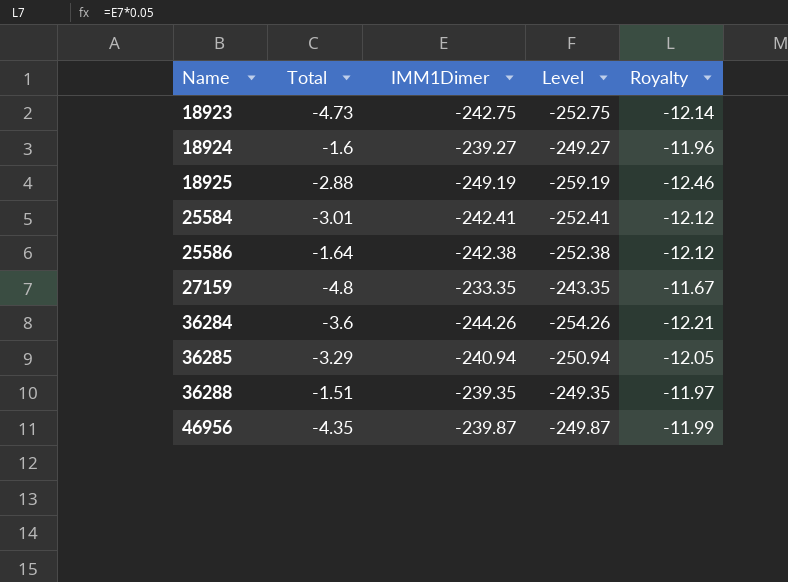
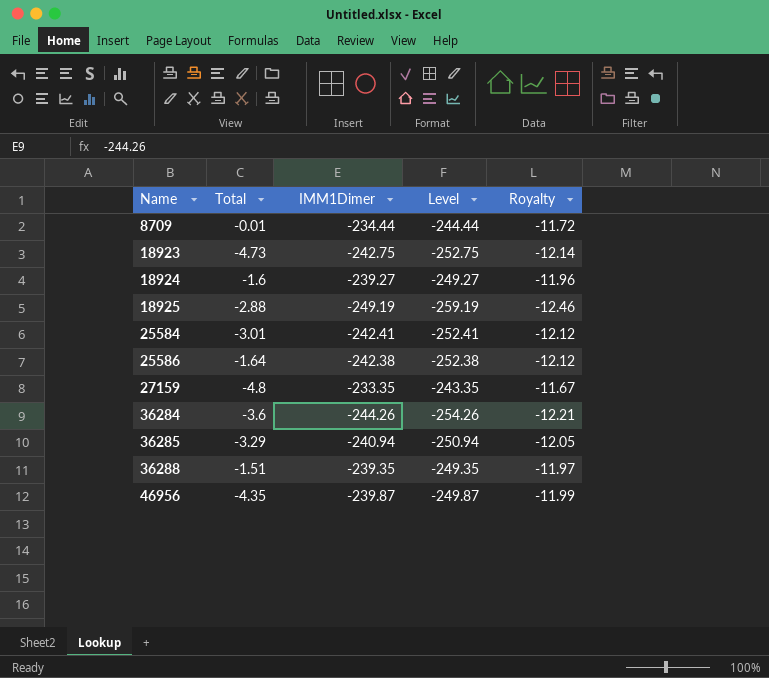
row 8709: none -> -0.01 | -234.44 | -244.44 | -11.72

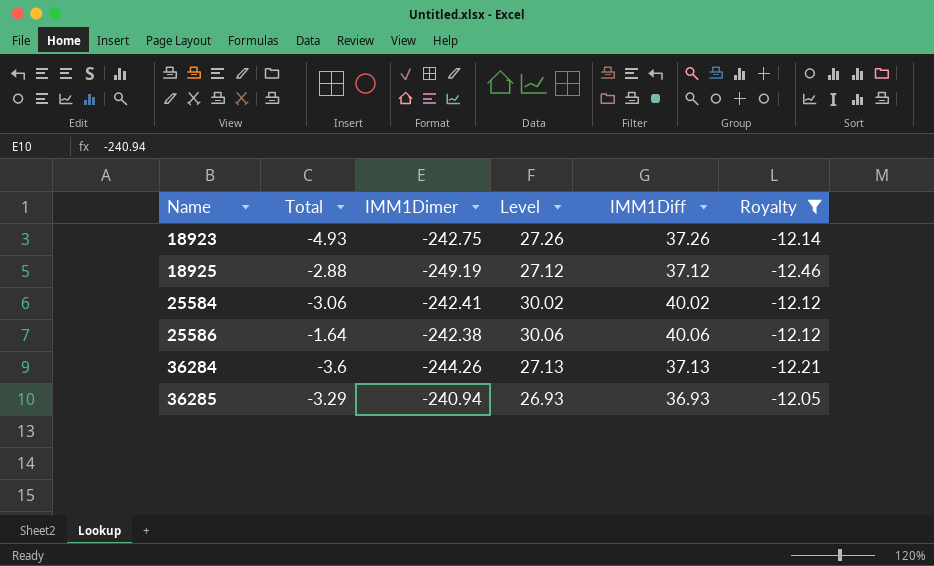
filter: none -> Royalty <= -12.05
column Level | formula: [IMM1Dimer] - 10 -> [IMM1Diff] - 10
column IMM1Diff | position: none -> 5
18923 | Total: -4.73 -> -4.93
25584 | Total: -3.01 -> -3.06

